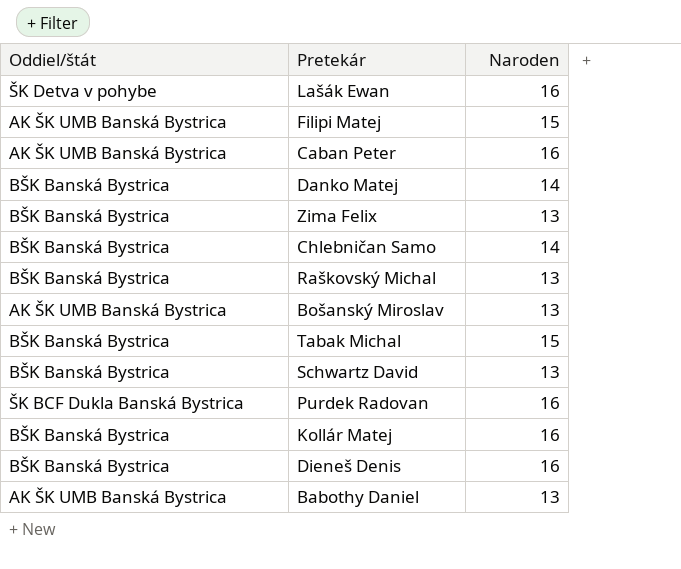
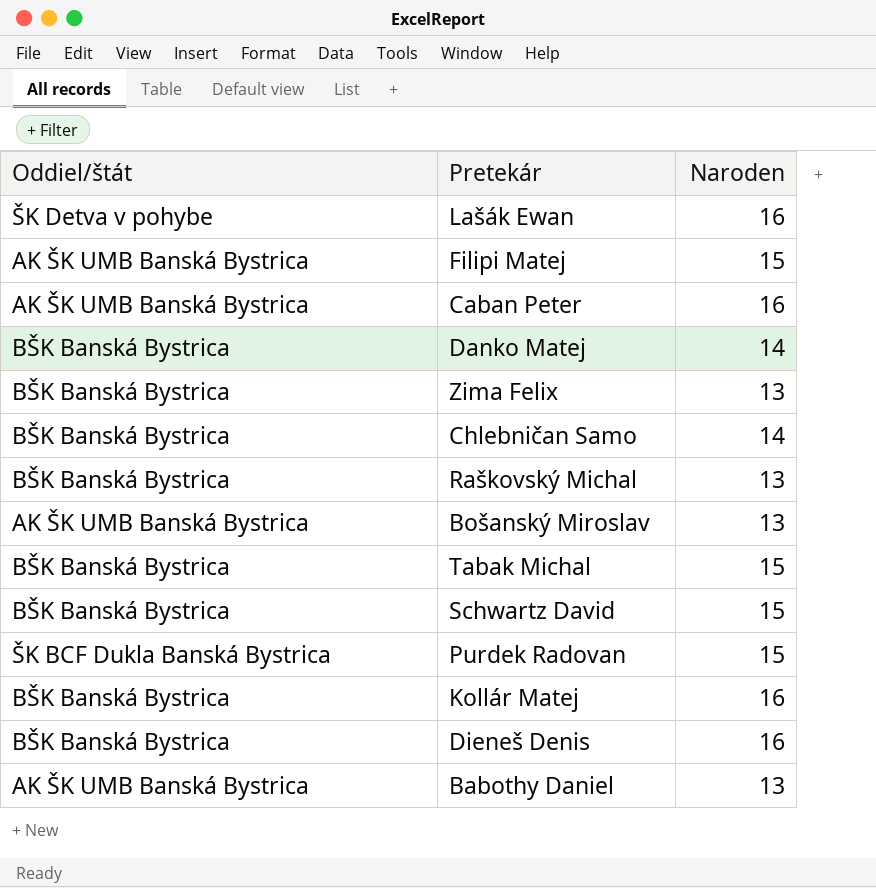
Schwartz David | Naroden: 13 -> 15
Purdek Radovan | Naroden: 16 -> 15

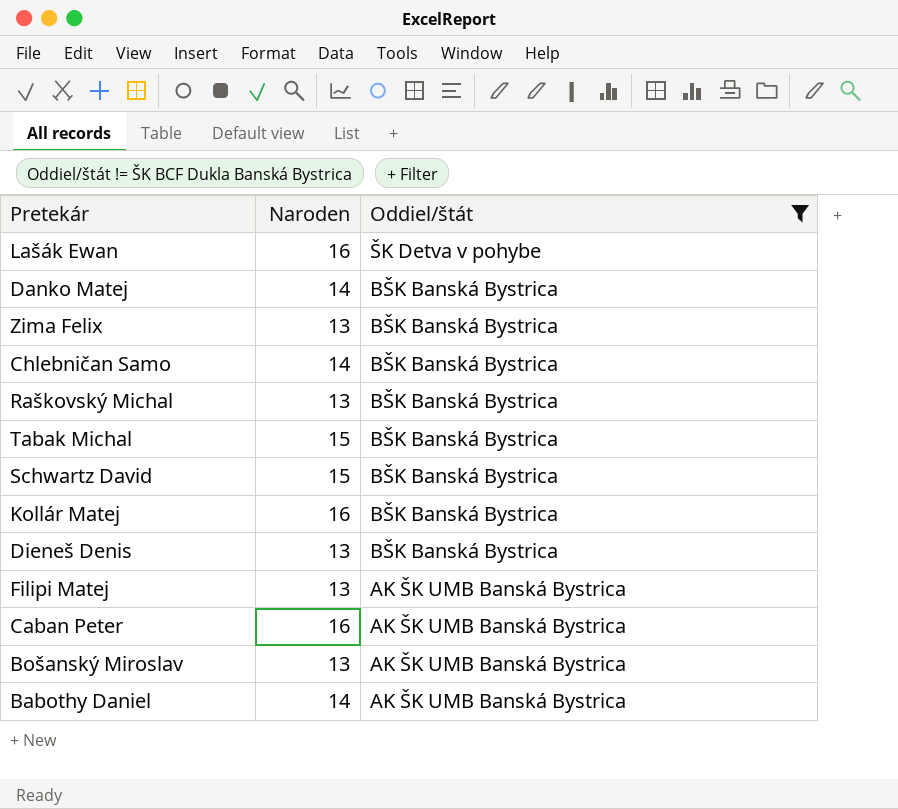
filter: none -> Oddiel/štát != ŠK BCF Dukla Banská Bystrica
row order: none -> Oddiel/štát descending
column Oddiel/štát | position: 1 -> 3
Dieneš Denis | Naroden: 16 -> 13
Filipi Matej | Naroden: 15 -> 13
Babothy Daniel | Naroden: 13 -> 14

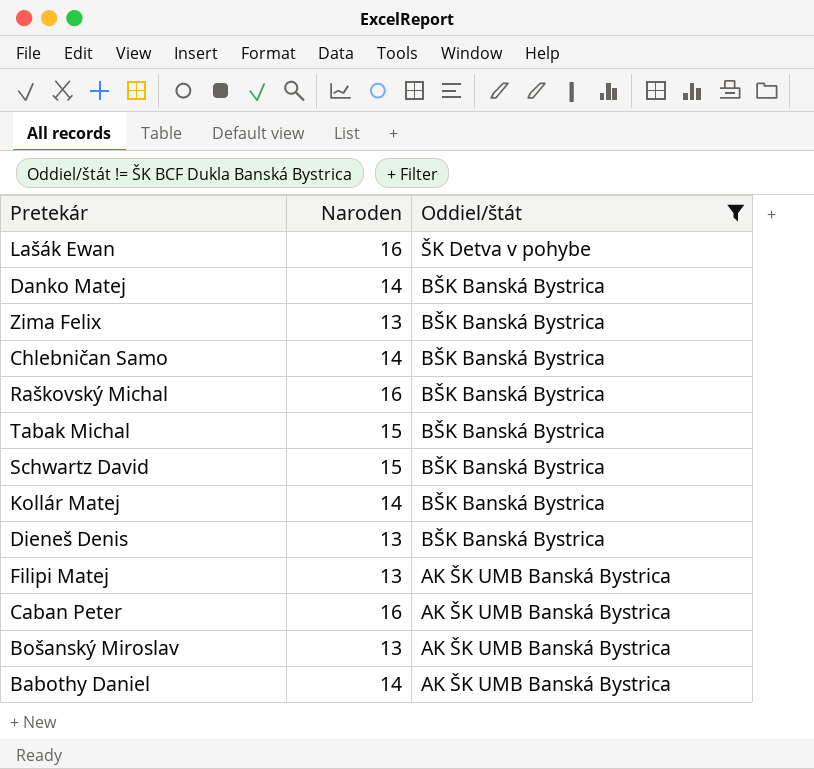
Raškovský Michal | Naroden: 13 -> 16
Kollár Matej | Naroden: 16 -> 14

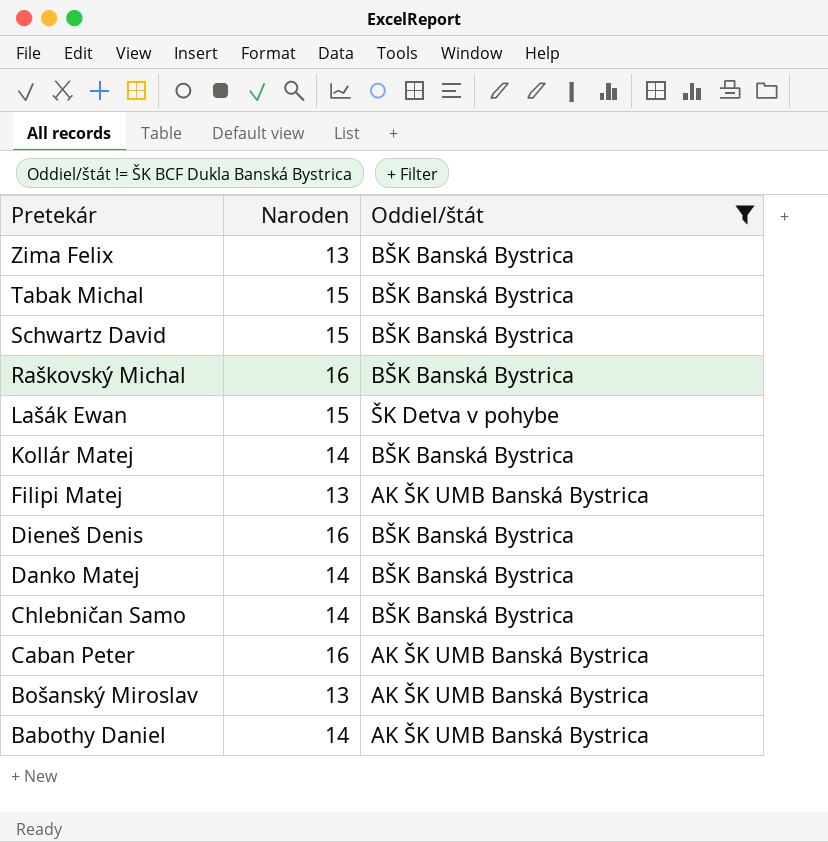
row order: Oddiel/štát descending -> Pretekár descending
Lašák Ewan | Naroden: 16 -> 15
Dieneš Denis | Naroden: 13 -> 16

